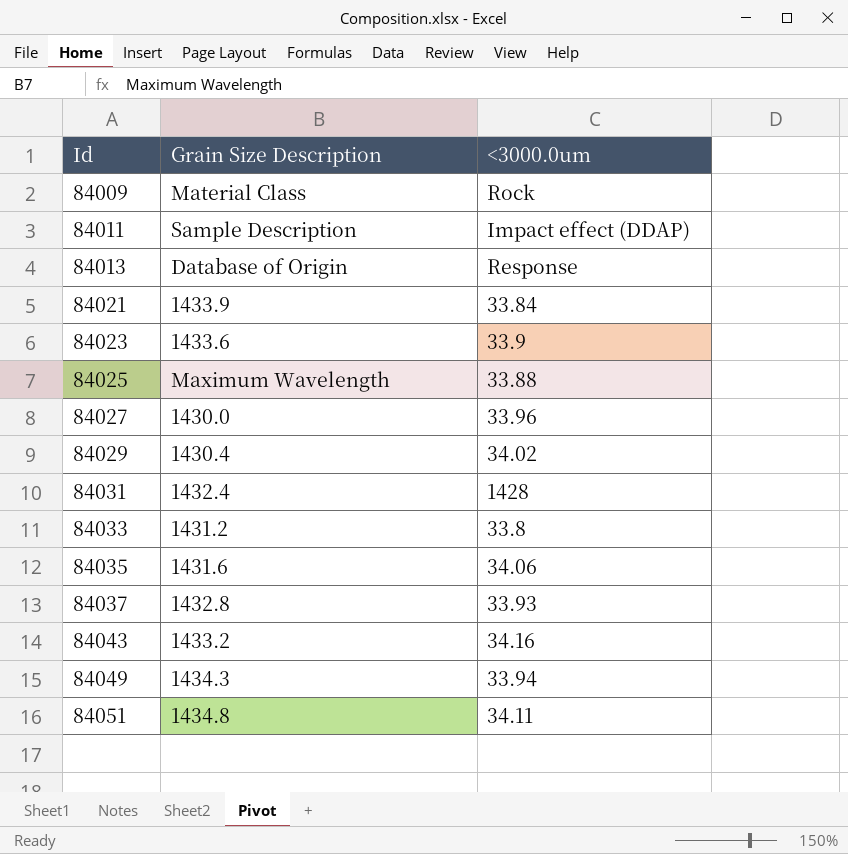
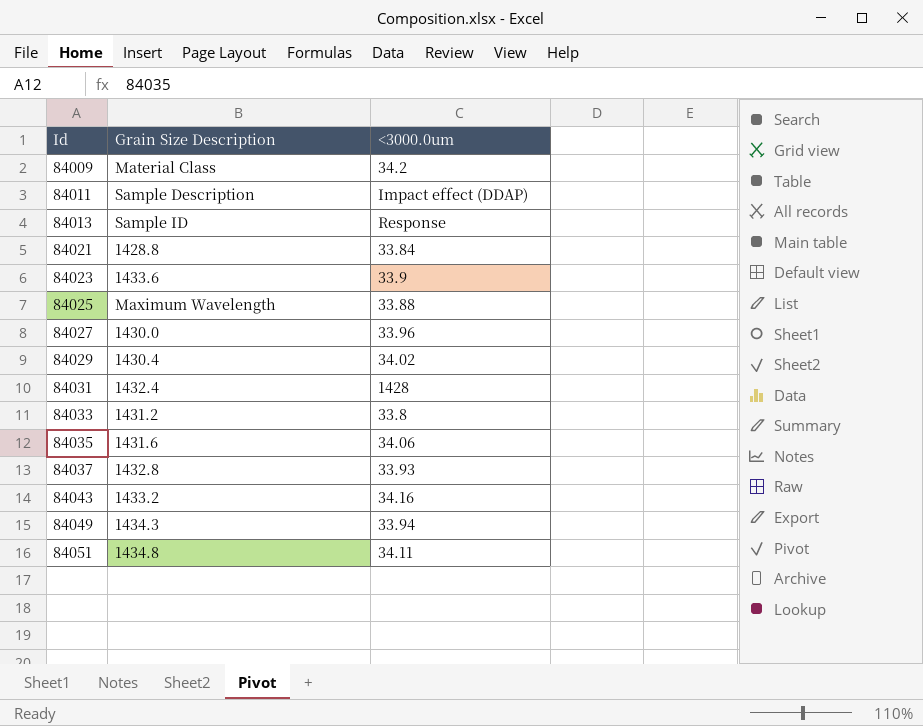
84009 | <3000.0um: Rock -> 34.2
84013 | Grain Size Description: Database of Origin -> Sample ID
84021 | Grain Size Description: 1433.9 -> 1428.8

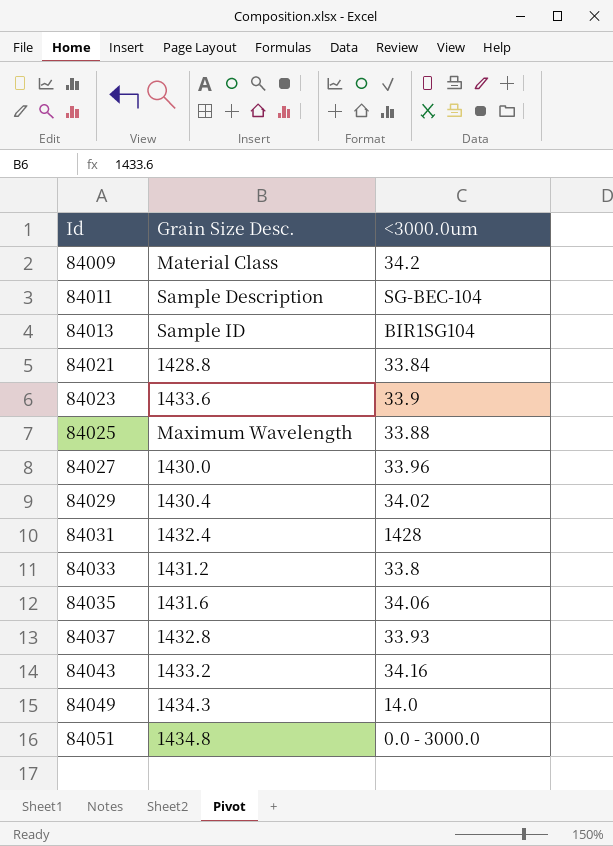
column name: Grain Size Description -> Grain Size Desc.
84011 | <3000.0um: Impact effect (DDAP) -> SG-BEC-104
84013 | <3000.0um: Response -> BIR1SG104
84049 | <3000.0um: 33.94 -> 14.0
84051 | <3000.0um: 34.11 -> 0.0 - 3000.0

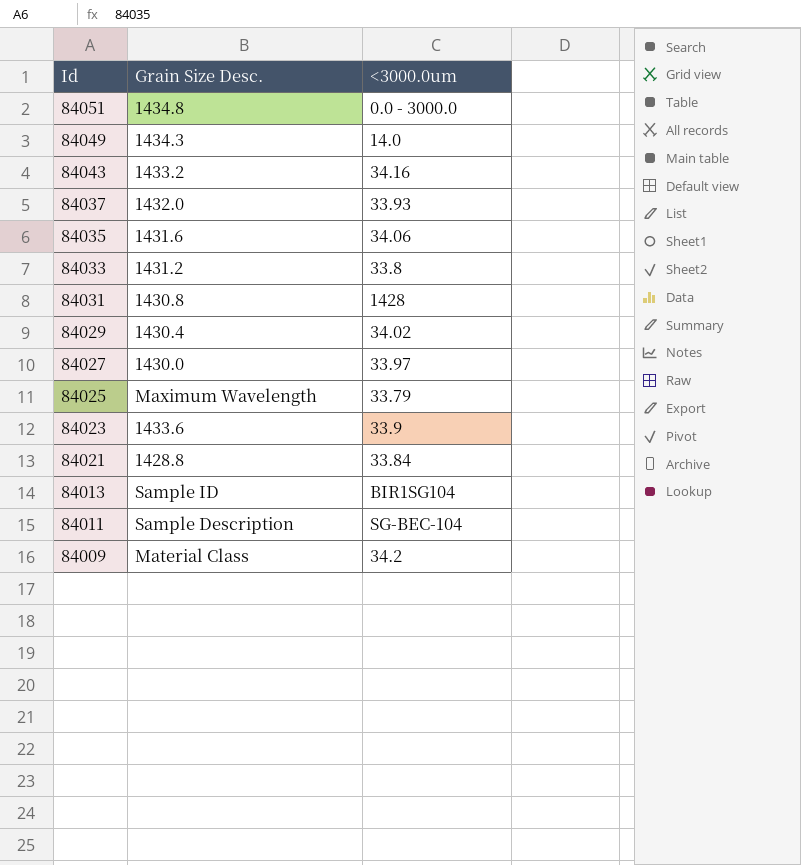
row order: Id ascending -> Id descending
84037 | Grain Size Desc.: 1432.8 -> 1432.0
84031 | Grain Size Desc.: 1432.4 -> 1430.8
84027 | <3000.0um: 33.96 -> 33.97
84025 | <3000.0um: 33.88 -> 33.79

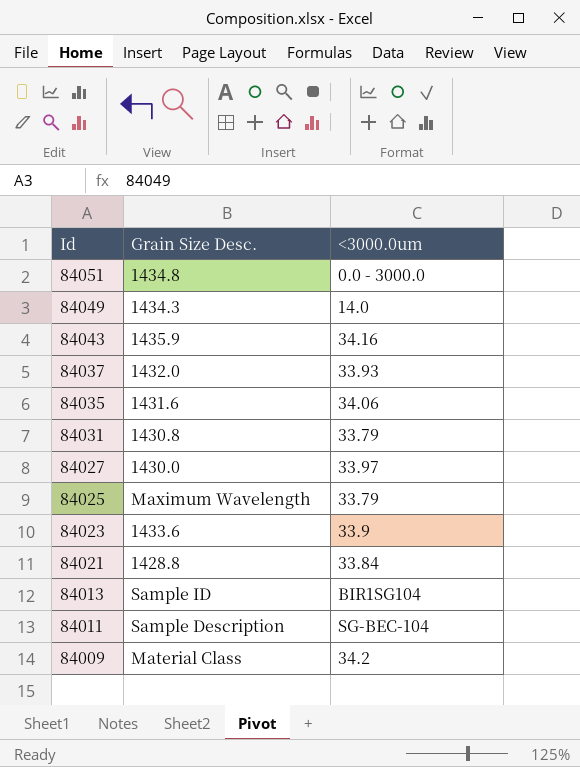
row 84033: 1431.2 | 33.8 -> none
row 84029: 1430.4 | 34.02 -> none
84043 | Grain Size Desc.: 1433.2 -> 1435.9
84031 | <3000.0um: 1428 -> 33.79

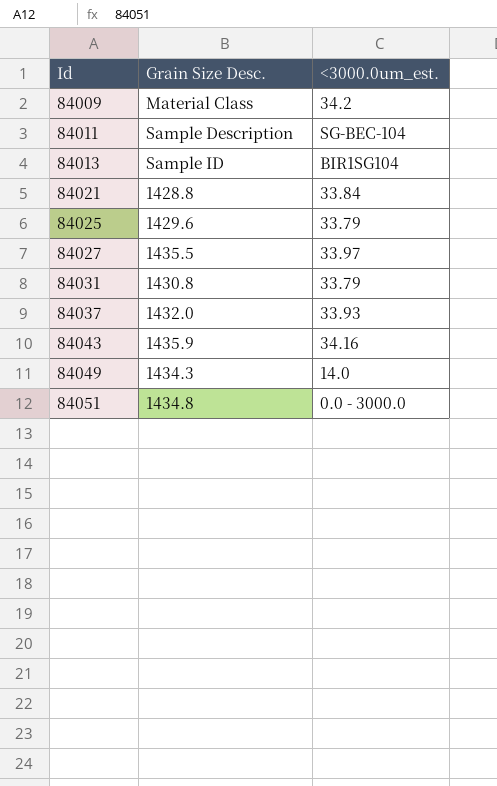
row order: Id descending -> Id ascending
column name: <3000.0um -> <3000.0um_est.
row 84035: 1431.6 | 34.06 -> none
row 84023: 1433.6 | 33.9 -> none
84025 | Grain Size Desc.: Maximum Wavelength -> 1429.6
84027 | Grain Size Desc.: 1430.0 -> 1435.5

